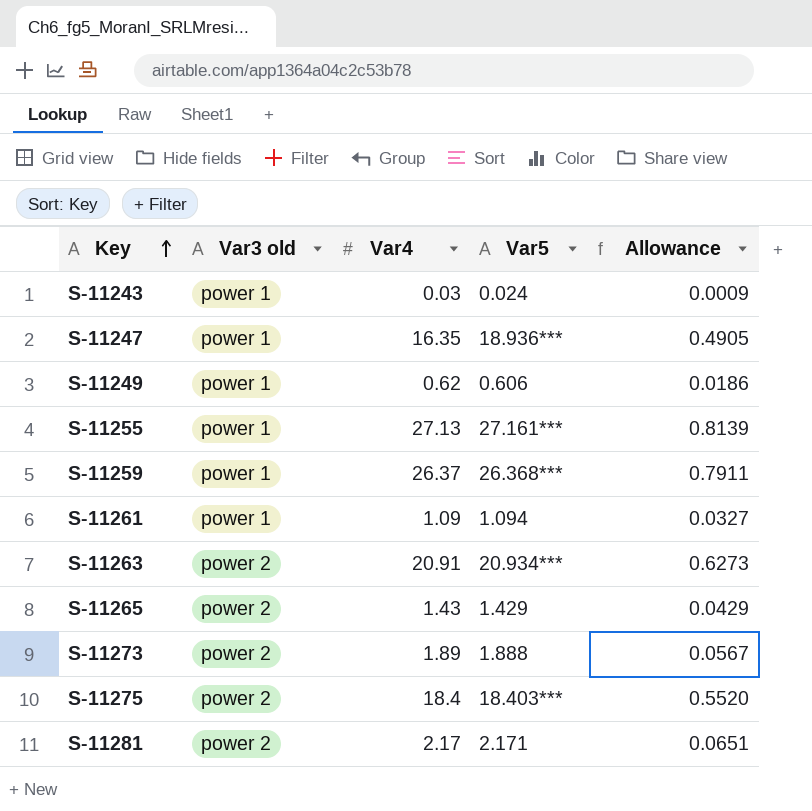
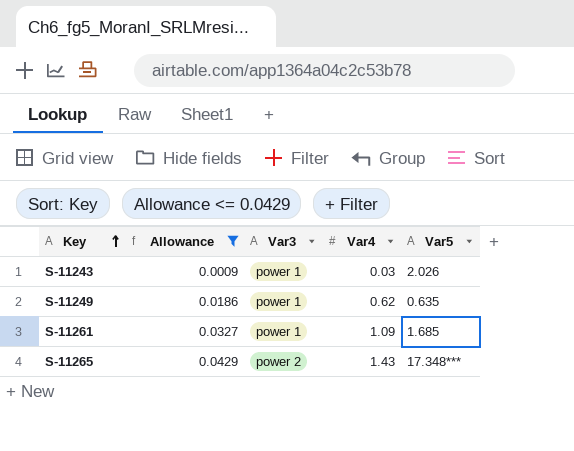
filter: none -> Allowance <= 0.0429
column Allowance | position: 5 -> 2
column name: Var3 old -> Var3
S-11243 | Var5: 0.024 -> 2.026
S-11249 | Var5: 0.606 -> 0.635
S-11261 | Var5: 1.094 -> 1.685
S-11265 | Var5: 1.429 -> 17.348***

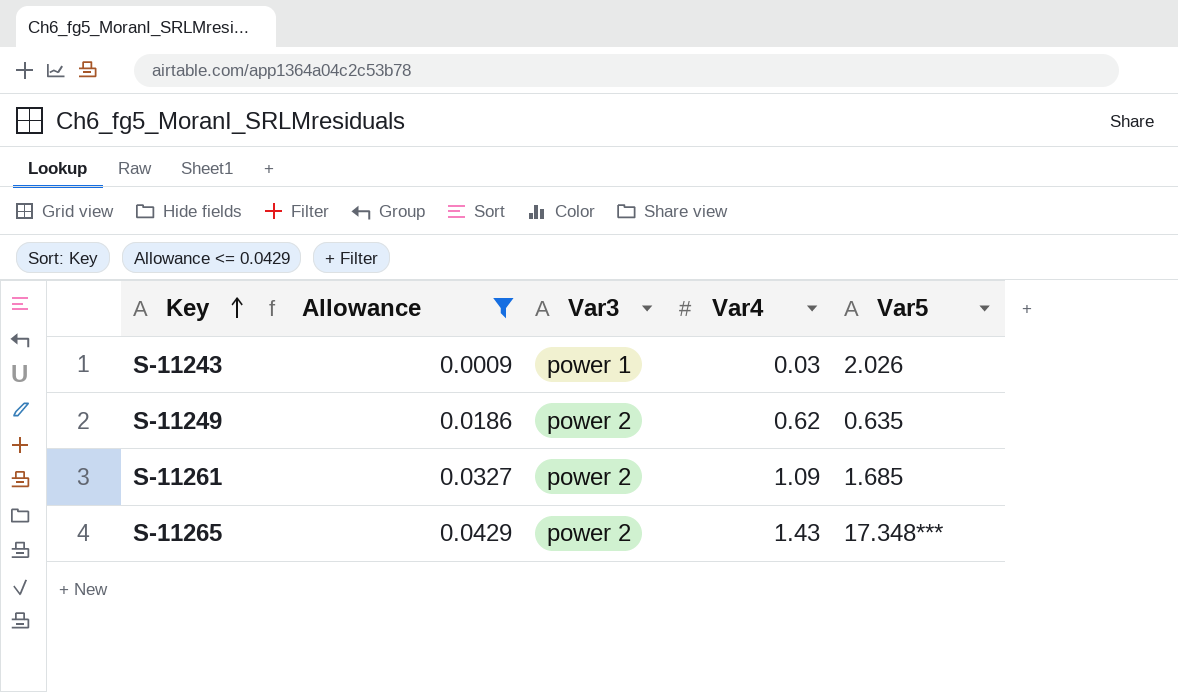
S-11249 | Var3: power 1 -> power 2
S-11261 | Var3: power 1 -> power 2

